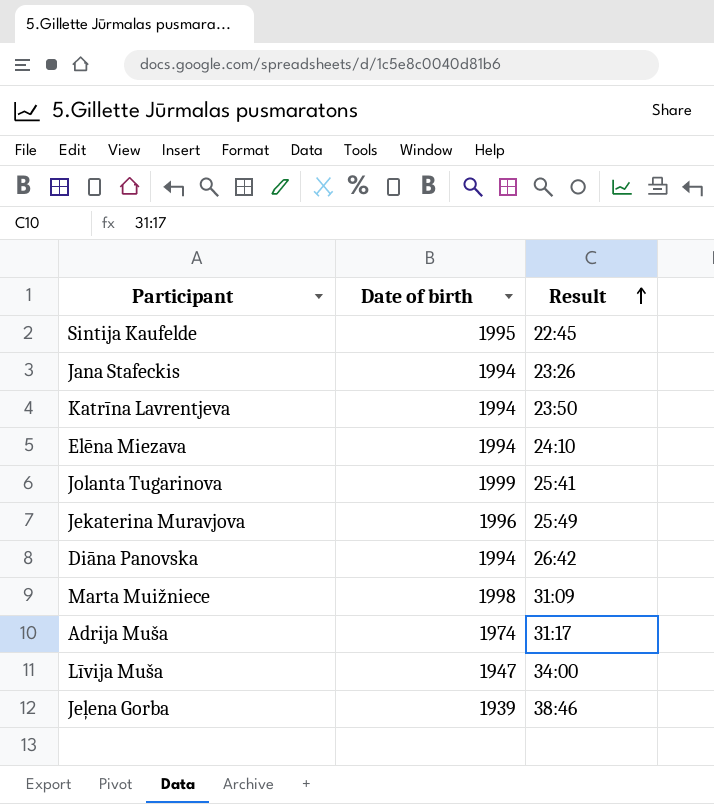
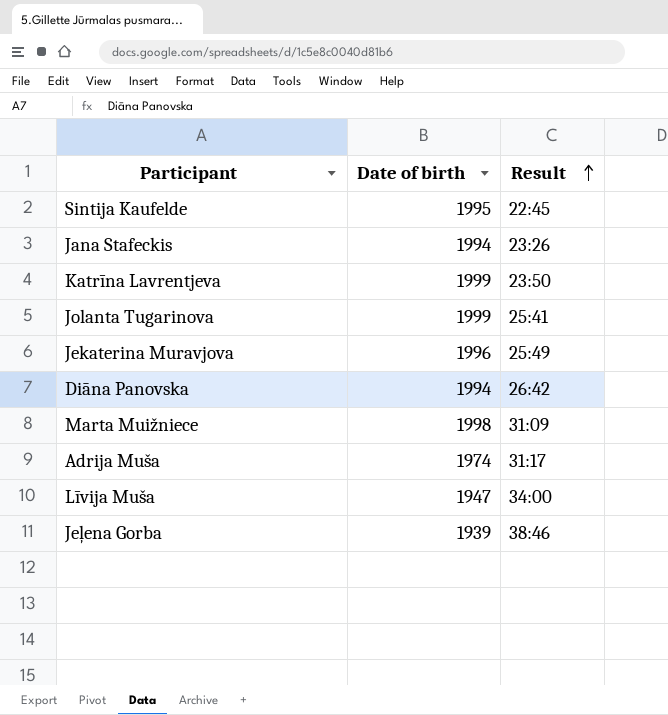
row Elēna Miezava: 1994 | 24:10 -> none
Katrīna Lavrentjeva | Date of birth: 1994 -> 1999

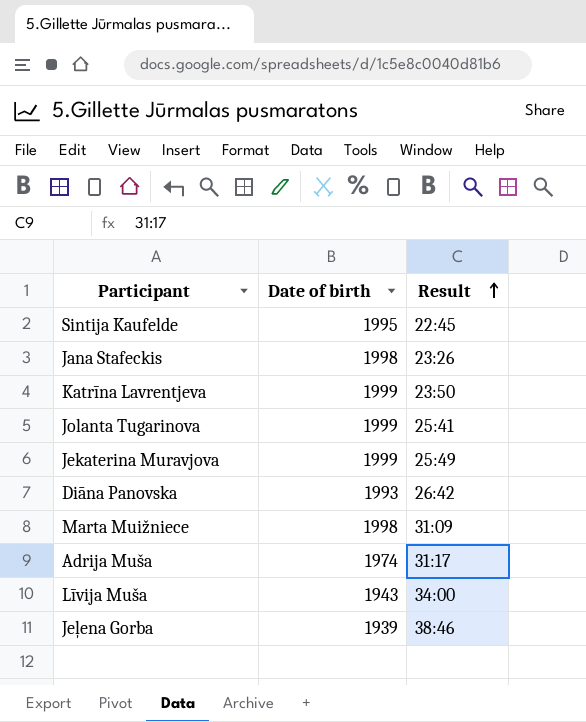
Jana Stafeckis | Date of birth: 1994 -> 1998
Jekaterina Muravjova | Date of birth: 1996 -> 1999
Diāna Panovska | Date of birth: 1994 -> 1993
Līvija Muša | Date of birth: 1947 -> 1943

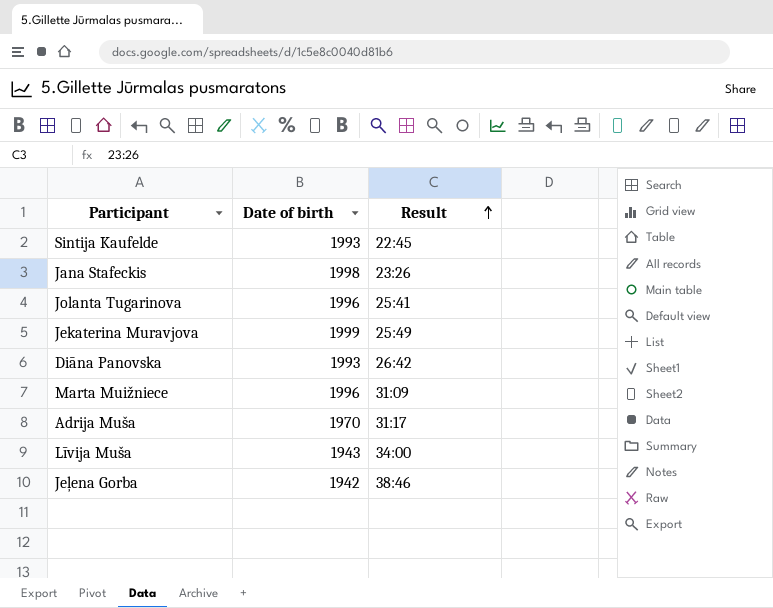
row Katrīna Lavrentjeva: 1999 | 23:50 -> none
Sintija Kaufelde | Date of birth: 1995 -> 1993
Jolanta Tugarinova | Date of birth: 1999 -> 1996
Marta Muižniece | Date of birth: 1998 -> 1996
Adrija Muša | Date of birth: 1974 -> 1970
Jeļena Gorba | Date of birth: 1939 -> 1942

